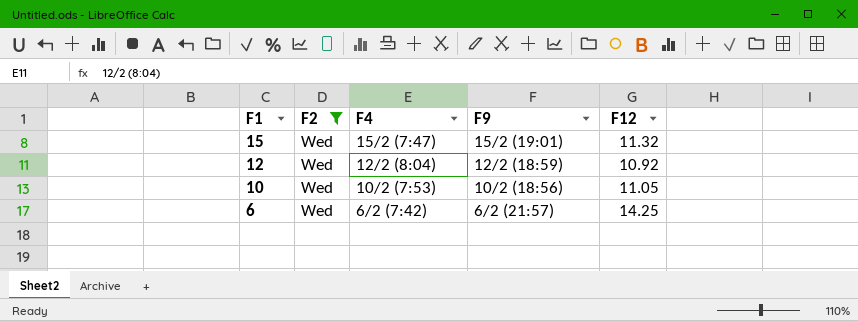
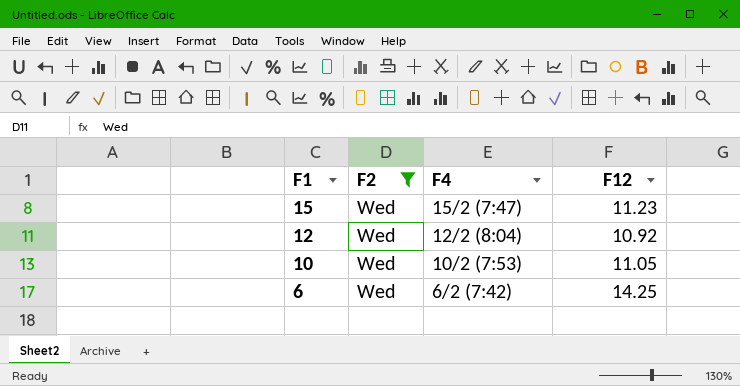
column F9 | position: 4 -> none
15 | F12: 11.32 -> 11.23

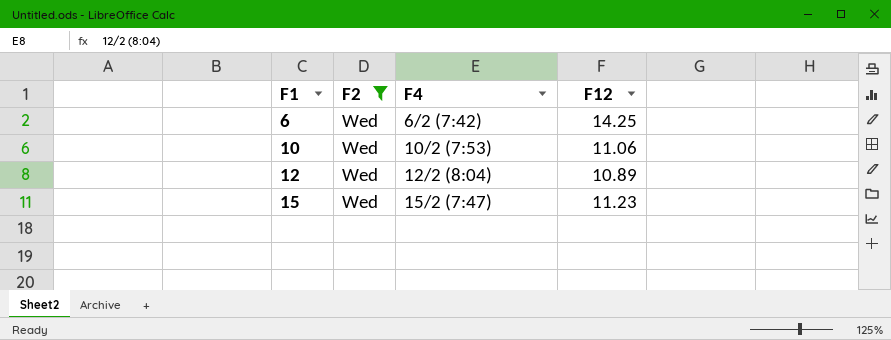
row order: F1 descending -> F1 ascending
10 | F12: 11.05 -> 11.06
12 | F12: 10.92 -> 10.89

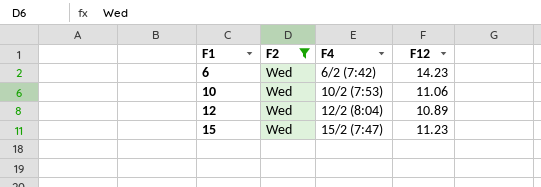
6 | F12: 14.25 -> 14.23

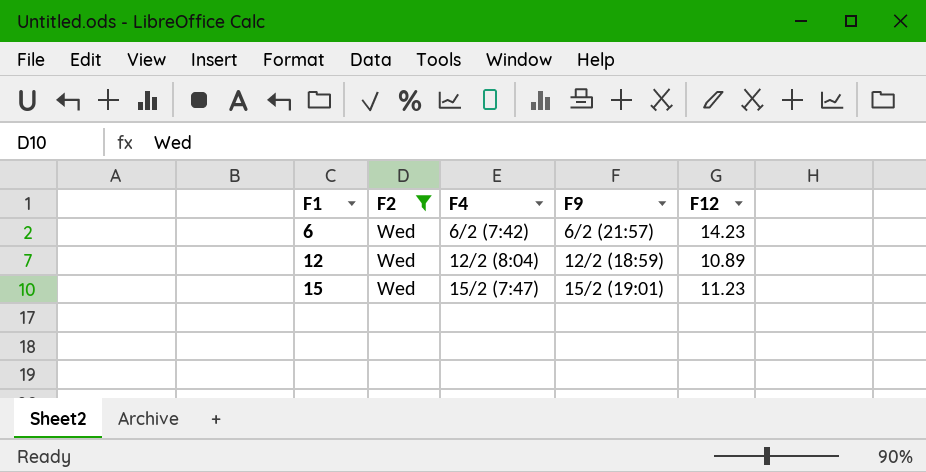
column F9 | position: none -> 4
row 10: Wed | 10/2 (7:53) | 11.06 -> none

